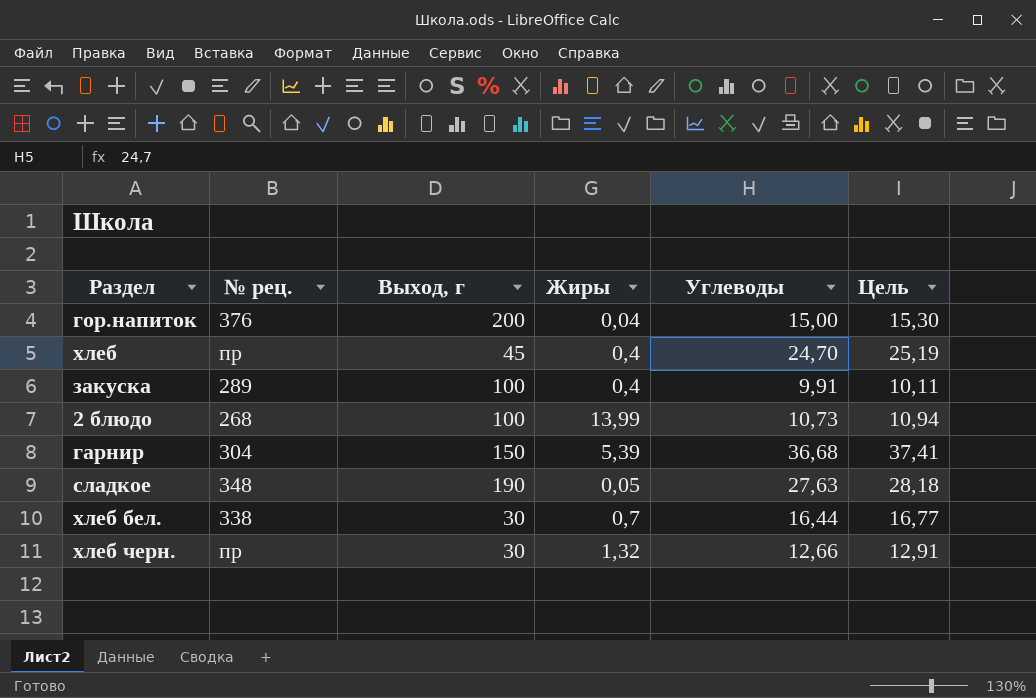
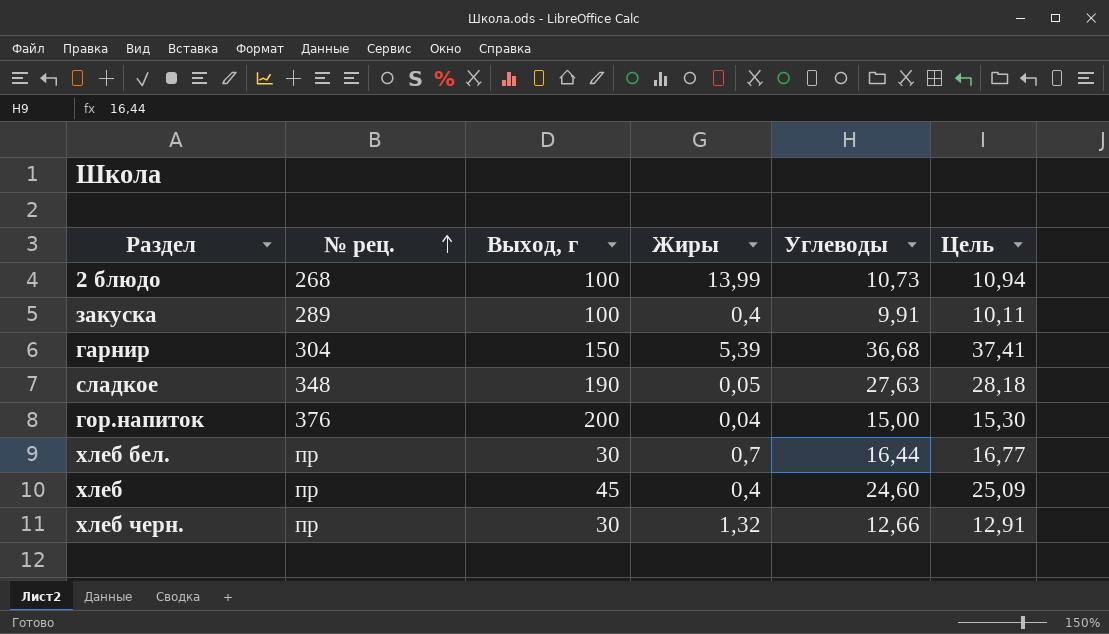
row order: none -> № рец. ascending
хлеб бел. | № рец.: 338 -> пр
хлеб | Углеводы: 24,70 -> 24,60
хлеб | Цель: 25,19 -> 25,09

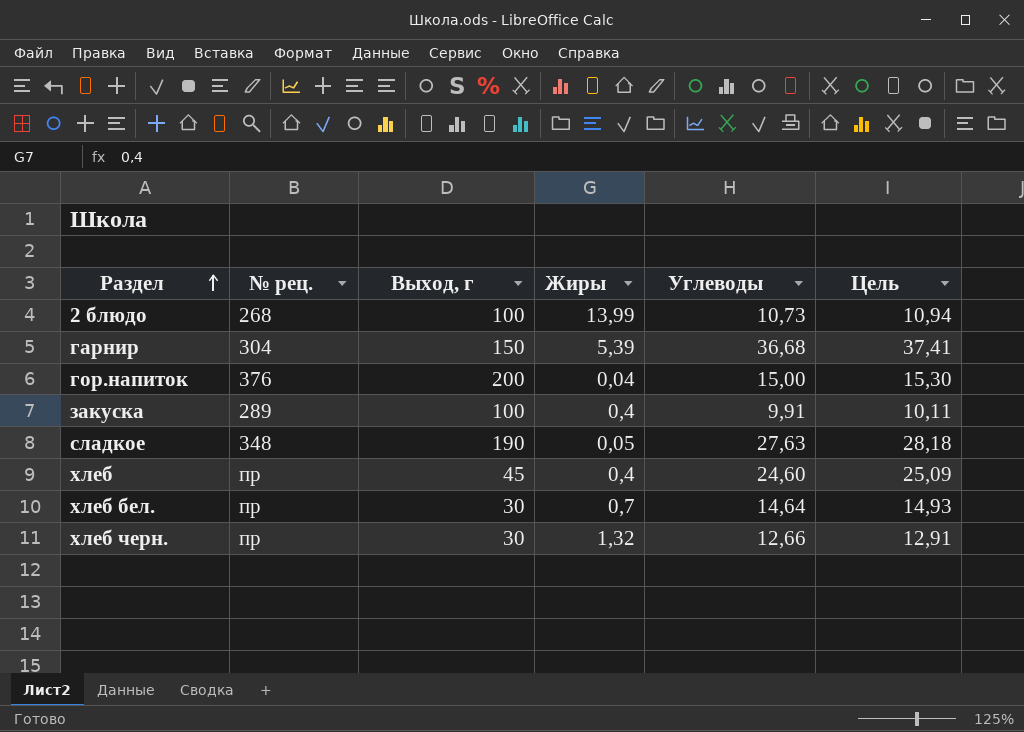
row order: № рец. ascending -> Раздел ascending
хлеб бел. | Углеводы: 16,44 -> 14,64
хлеб бел. | Цель: 16,77 -> 14,93

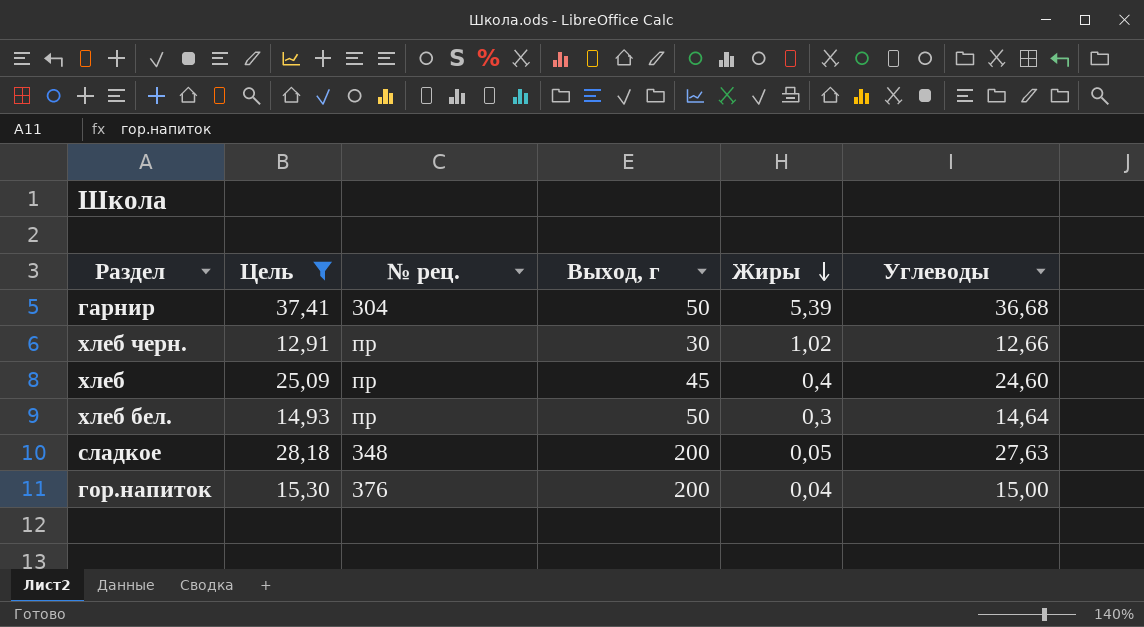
filter: none -> Цель >= 12,91
row order: Раздел ascending -> Жиры descending
column Цель | position: 6 -> 2
гарнир | Выход, г: 150 -> 50
хлеб черн. | Жиры: 1,32 -> 1,02
хлеб бел. | Выход, г: 30 -> 50
хлеб бел. | Жиры: 0,7 -> 0,3
сладкое | Выход, г: 190 -> 200

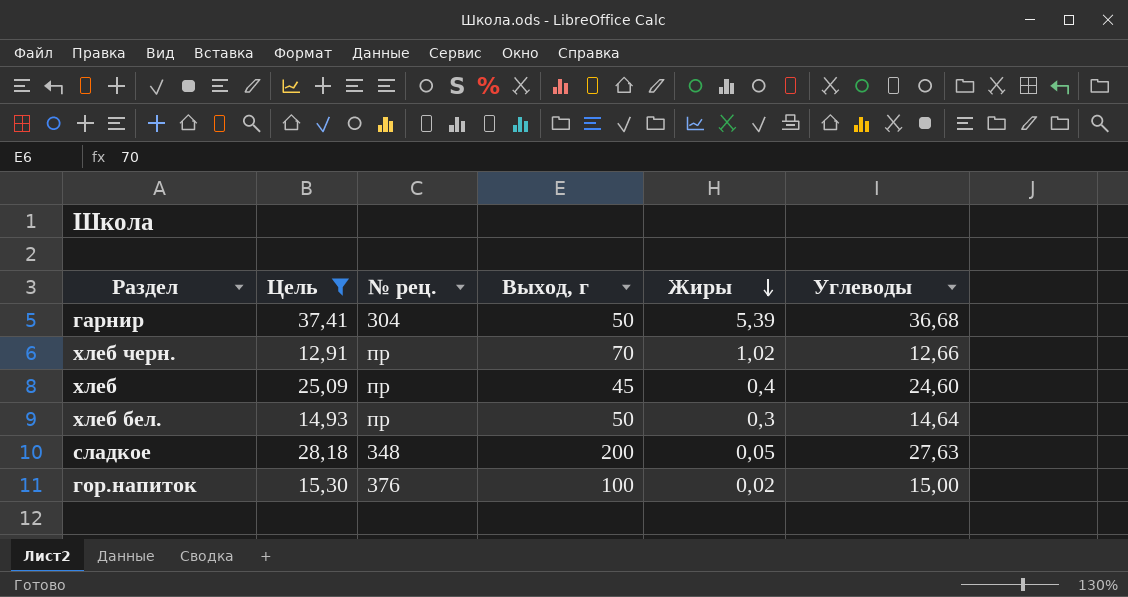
хлеб черн. | Выход, г: 30 -> 70
гор.напиток | Выход, г: 200 -> 100
гор.напиток | Жиры: 0,04 -> 0,02

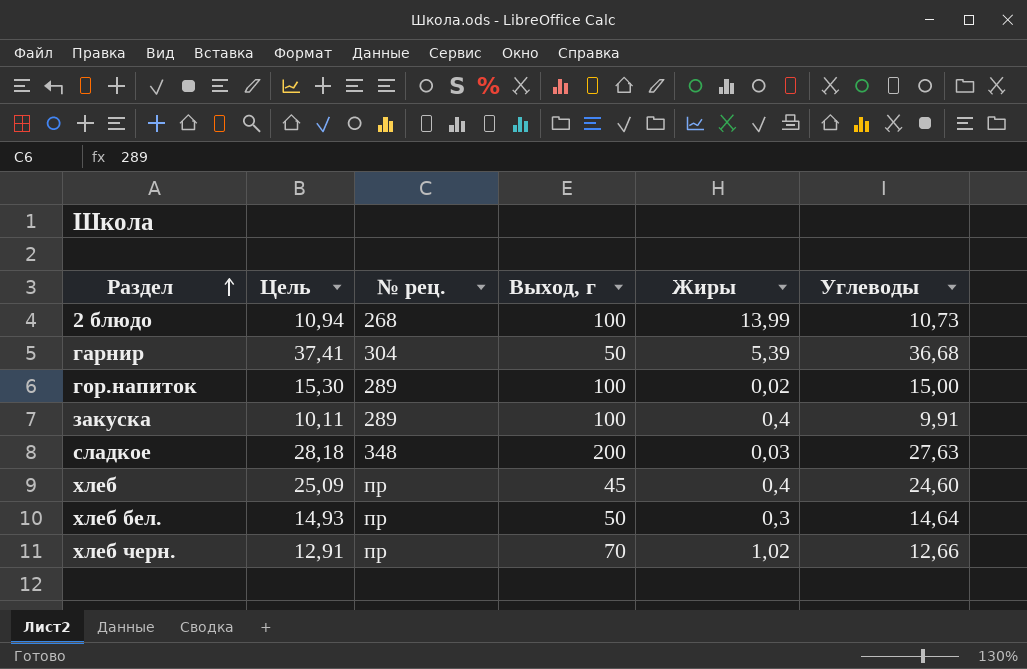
filter: Цель >= 12,91 -> none
row order: Жиры descending -> Раздел ascending
гор.напиток | № рец.: 376 -> 289
сладкое | Жиры: 0,05 -> 0,03

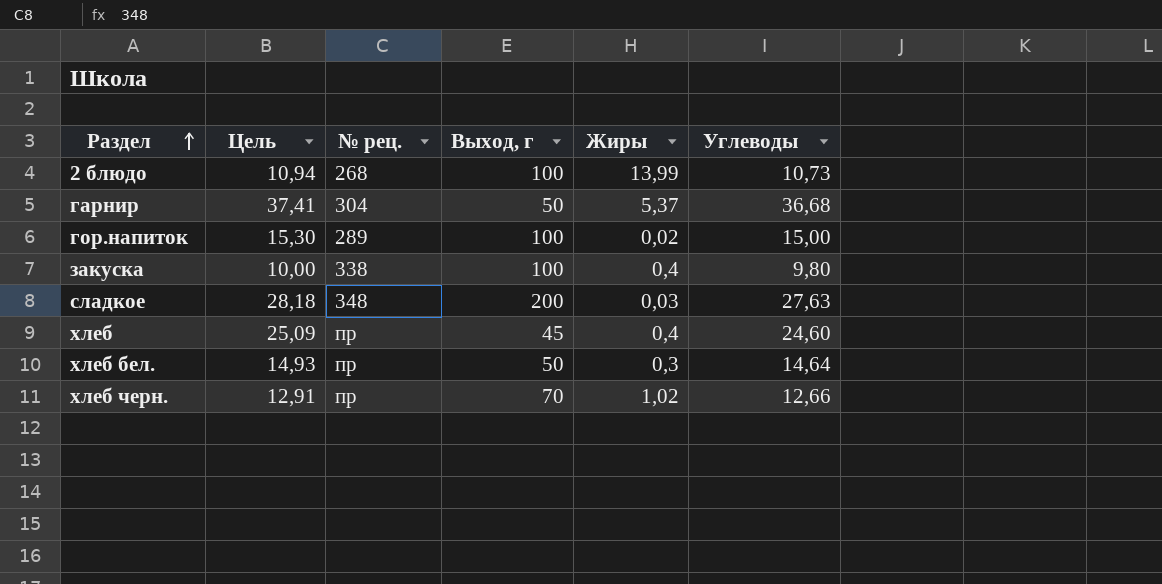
гарнир | Жиры: 5,39 -> 5,37
закуска | Цель: 10,11 -> 10,00
закуска | № рец.: 289 -> 338
закуска | Углеводы: 9,91 -> 9,80

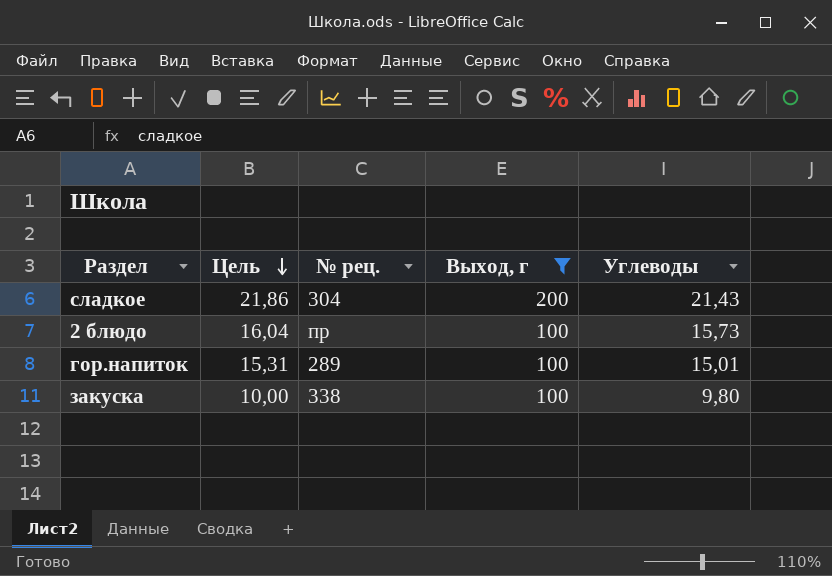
filter: none -> Выход, г >= 100
row order: Раздел ascending -> Цель descending
column Жиры | position: 5 -> none
сладкое | Цель: 28,18 -> 21,86
сладкое | № рец.: 348 -> 304
сладкое | Углеводы: 27,63 -> 21,43
2 блюдо | Цель: 10,94 -> 16,04
2 блюдо | № рец.: 268 -> пр
2 блюдо | Углеводы: 10,73 -> 15,73
гор.напиток | Цель: 15,30 -> 15,31
гор.напиток | Углеводы: 15,00 -> 15,01

